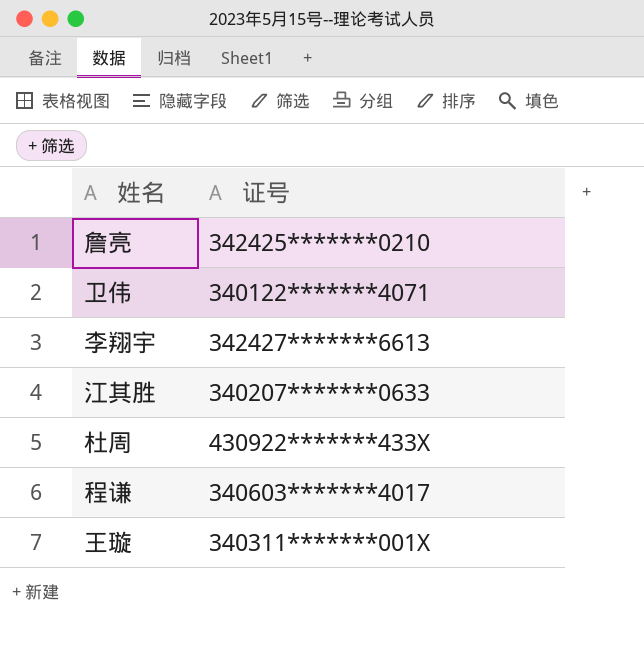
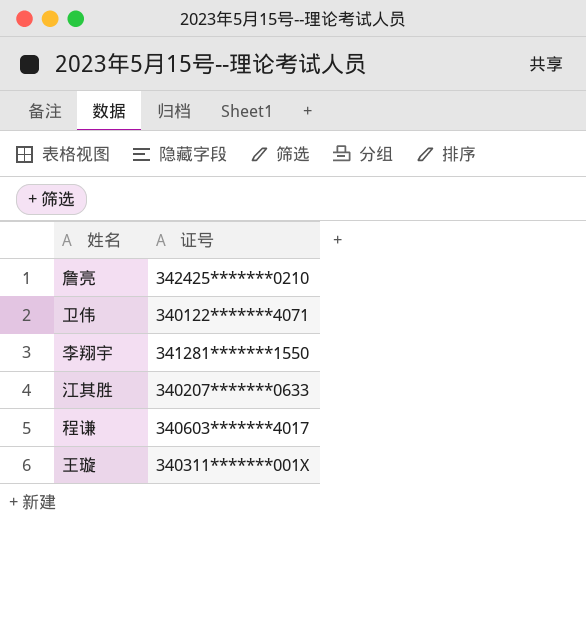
row 杜周: 430922*******433X -> none
李翔宇 | 证号: 342427*******6613 -> 341281*******1550

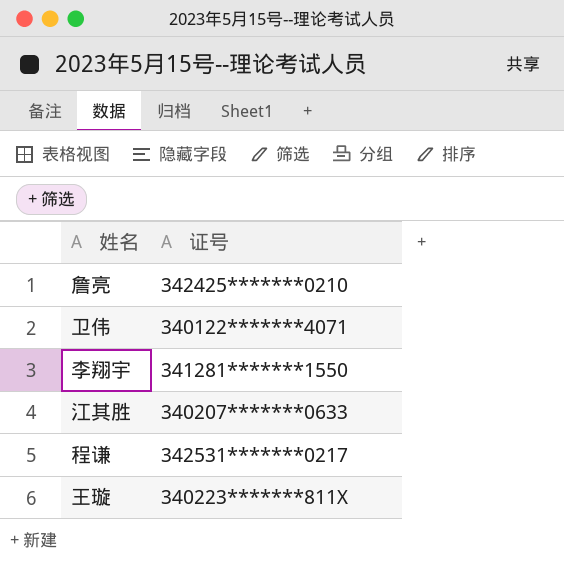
程谦 | 证号: 340603*******4017 -> 342531*******0217
王璇 | 证号: 340311*******001X -> 340223*******811X

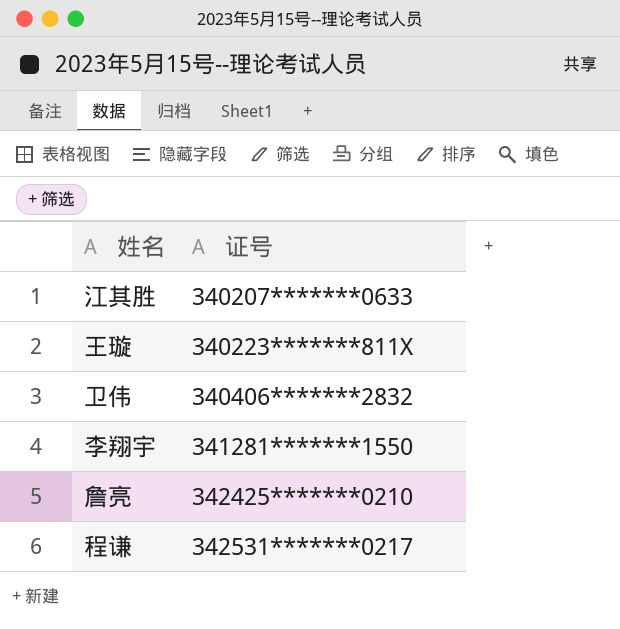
row order: none -> 证号 ascending
卫伟 | 证号: 340122*******4071 -> 340406*******2832

